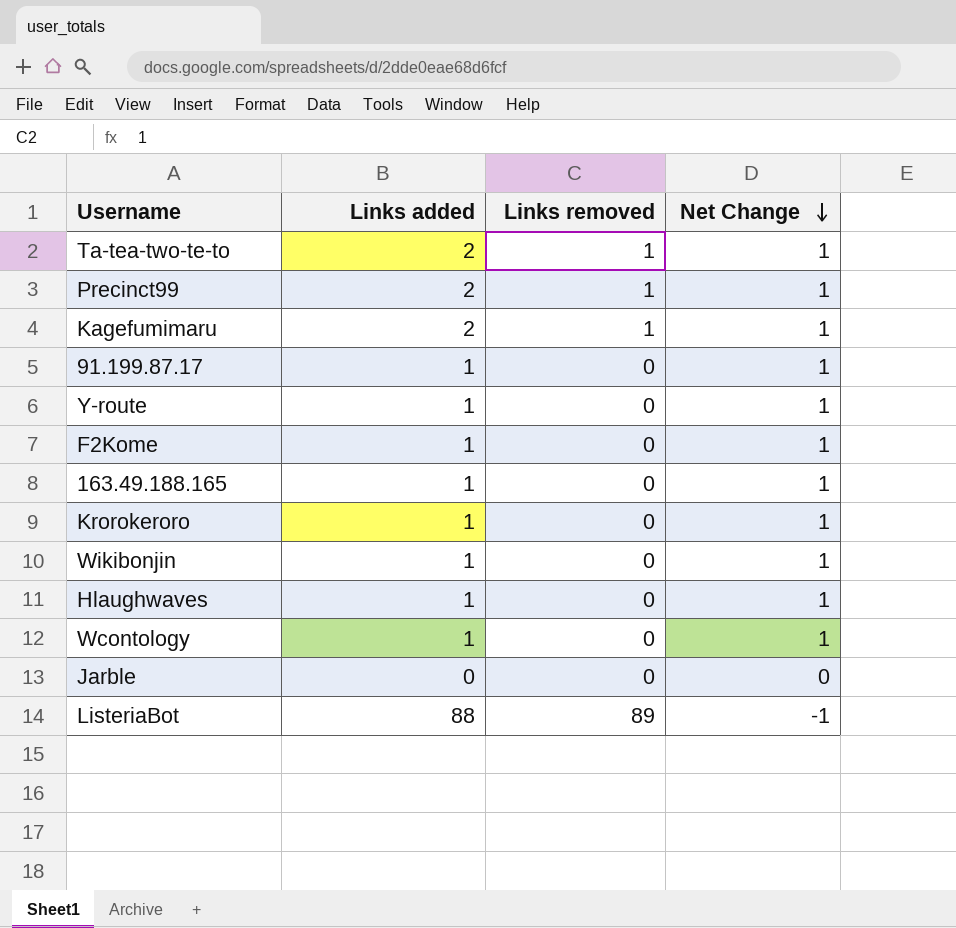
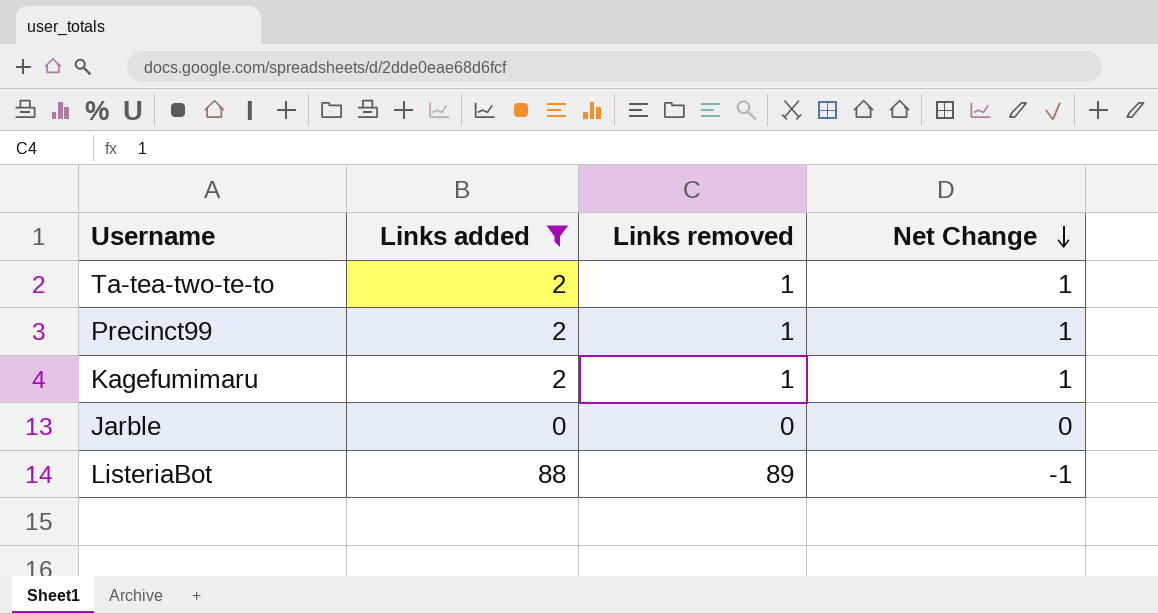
filter: none -> Links added != 1

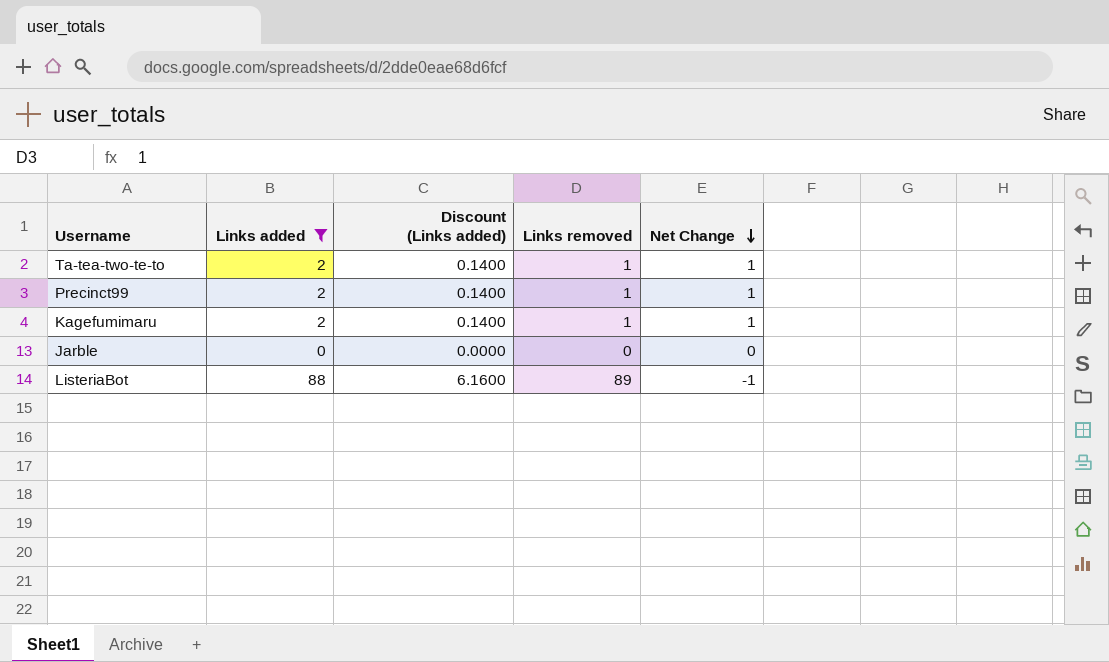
column Discount (Links added) | formula: none -> [Links added] * 0.07

